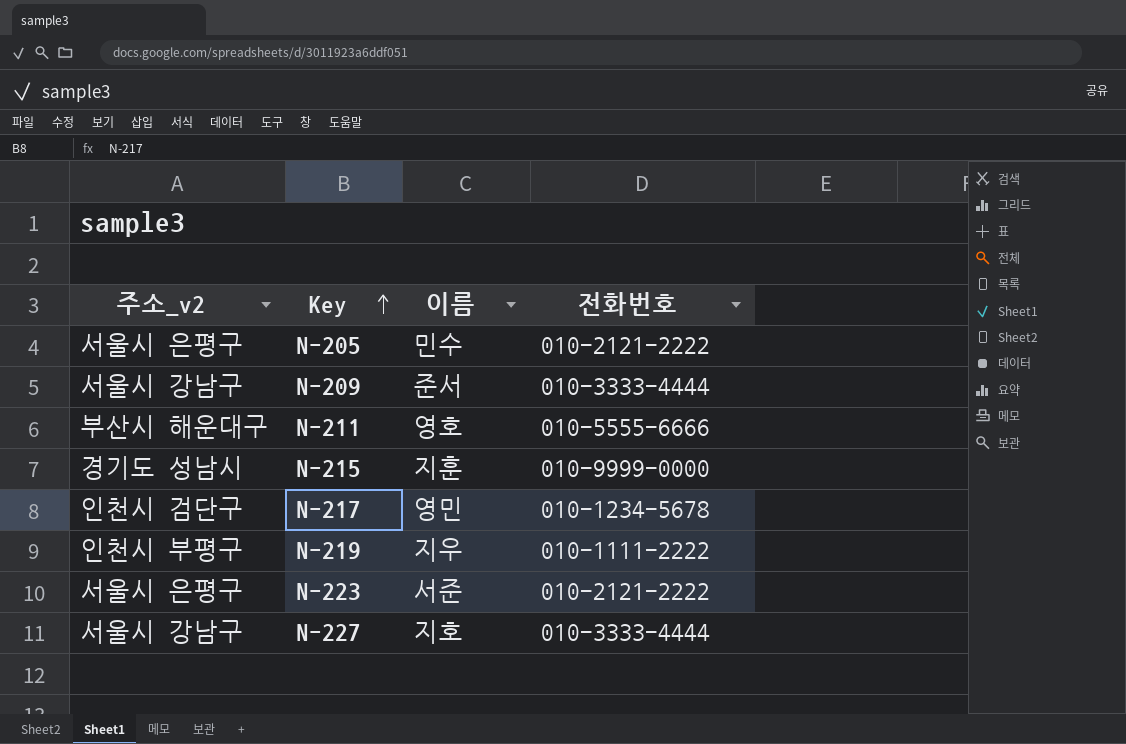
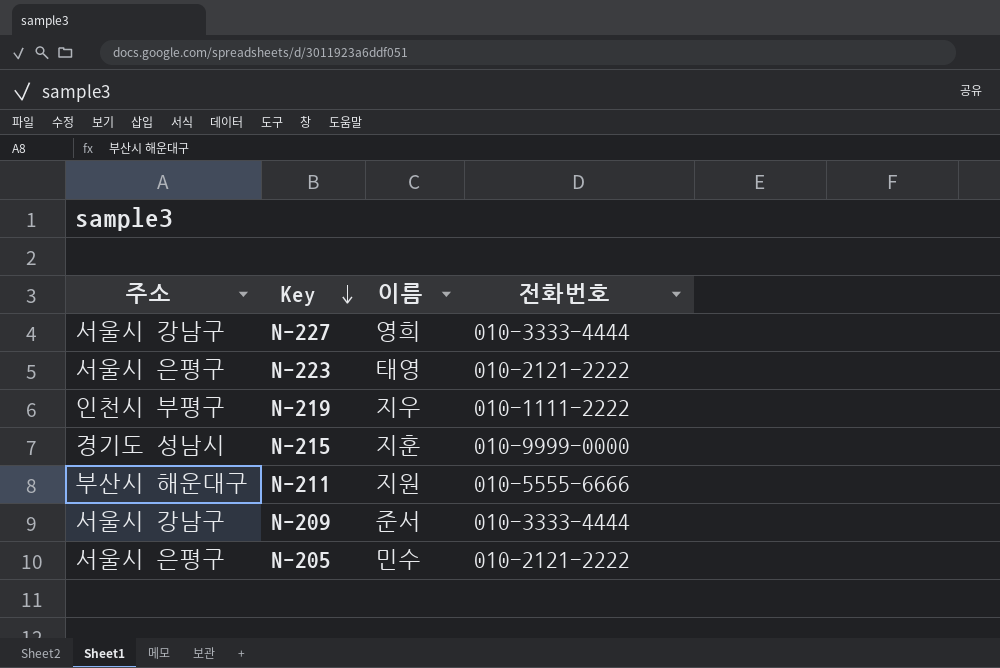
row order: Key ascending -> Key descending
column name: 주소_v2 -> 주소
row N-217: 인천시 검단구 | 영민 | 010-1234-5678 -> none
N-227 | 이름: 지호 -> 영희
N-223 | 이름: 서준 -> 태영
N-211 | 이름: 영호 -> 지원

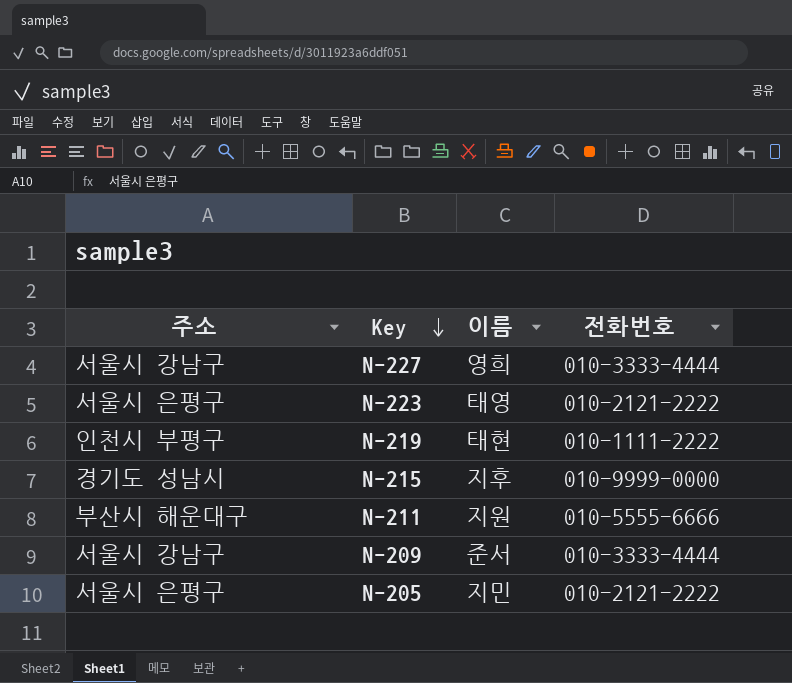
N-219 | 이름: 지우 -> 태현
N-215 | 이름: 지훈 -> 지후
N-205 | 이름: 민수 -> 지민

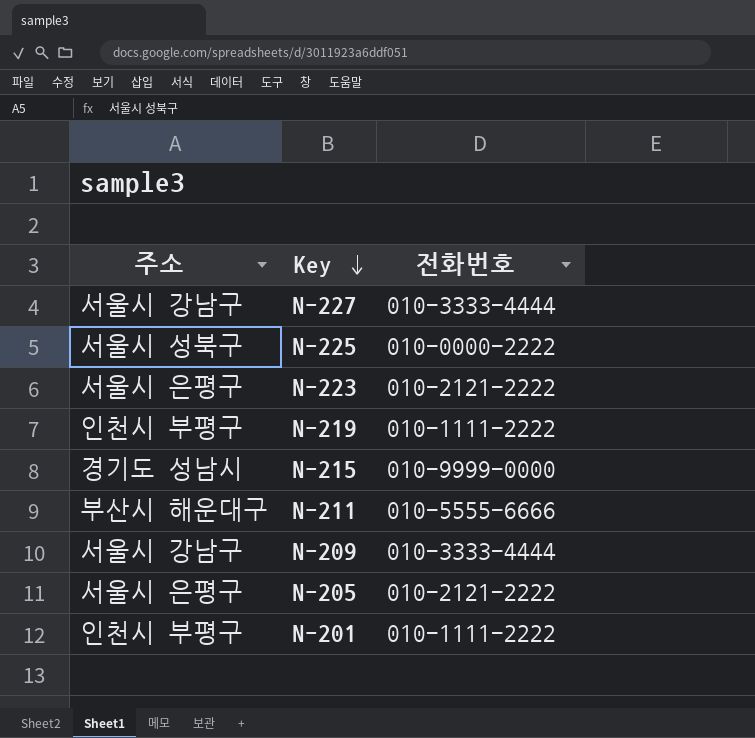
column 이름 | position: 3 -> none
row N-225: none -> 서울시 성북구 | 010-0000-2222
row N-201: none -> 인천시 부평구 | 010-1111-2222

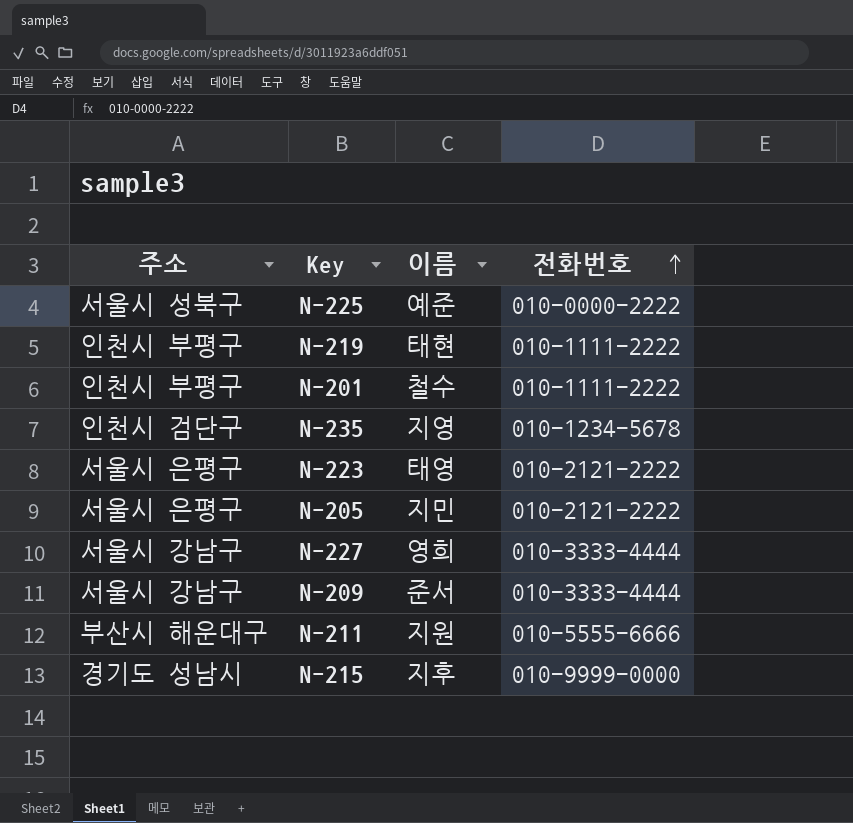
row order: Key descending -> 전화번호 ascending
column 이름 | position: none -> 3
row N-235: none -> 인천시 검단구 | 지영 | 010-1234-5678

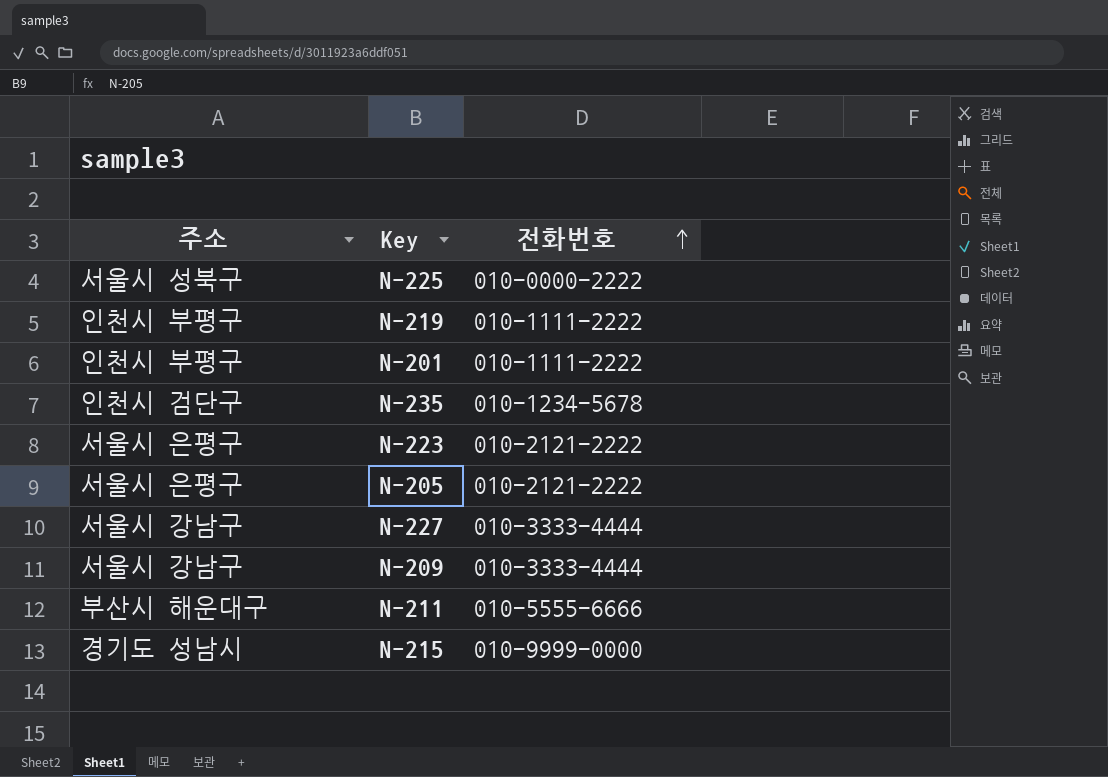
column 이름 | position: 3 -> none

